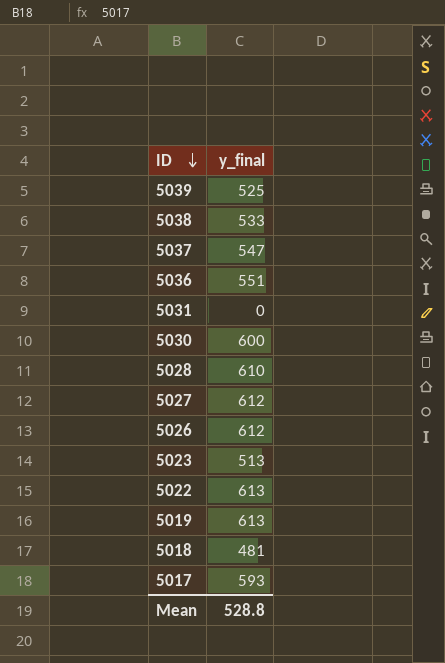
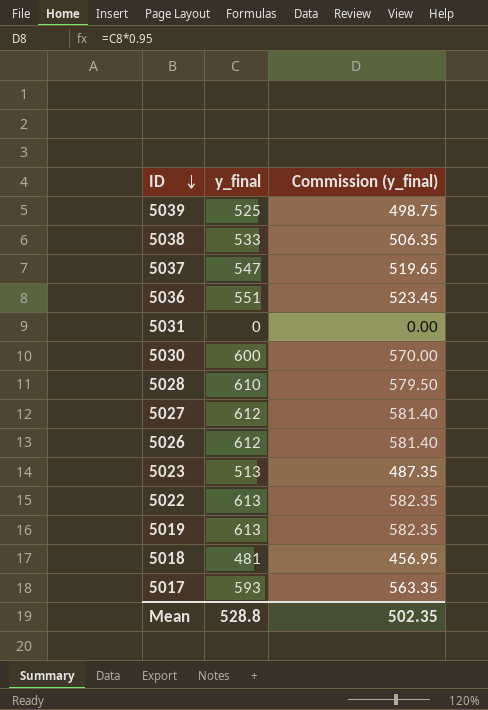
column Commission (y_final) | formula: none -> [y_final] * 0.95

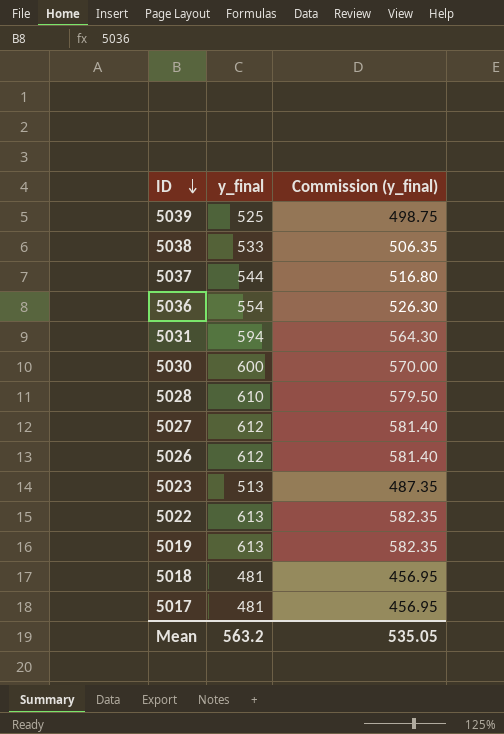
5037 | y_final: 547 -> 544
5037 | Commission (y_final): 519.65 -> 516.80
5036 | y_final: 551 -> 554
5036 | Commission (y_final): 523.45 -> 526.30
5031 | y_final: 0 -> 594
5031 | Commission (y_final): 0.00 -> 564.30
5017 | y_final: 593 -> 481
5017 | Commission (y_final): 563.35 -> 456.95
Mean | y_final: 528.8 -> 563.2
Mean | Commission (y_final): 502.35 -> 535.05

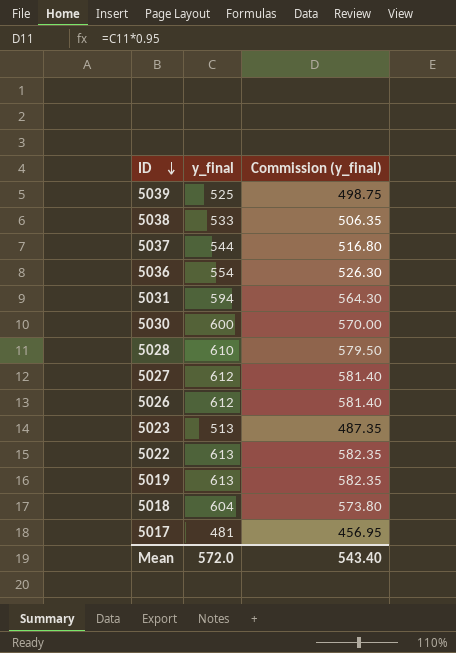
5018 | y_final: 481 -> 604
5018 | Commission (y_final): 456.95 -> 573.80
Mean | y_final: 563.2 -> 572.0
Mean | Commission (y_final): 535.05 -> 543.40

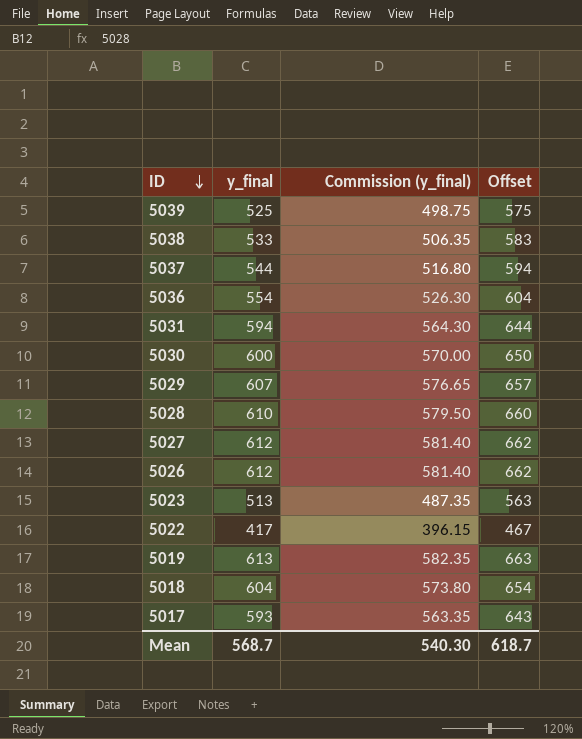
column Offset | formula: none -> [y_final] + 50
row 5029: none -> 607 | 576.65 | 657
5022 | y_final: 613 -> 417
5022 | Commission (y_final): 582.35 -> 396.15
5017 | y_final: 481 -> 593
5017 | Commission (y_final): 456.95 -> 563.35
Mean | y_final: 572.0 -> 568.7
Mean | Commission (y_final): 543.40 -> 540.30

